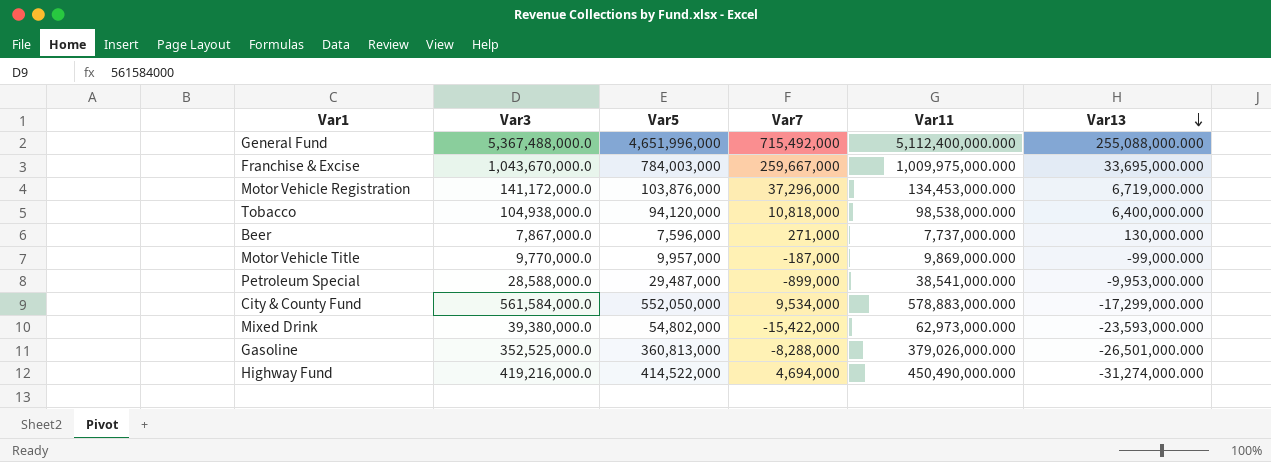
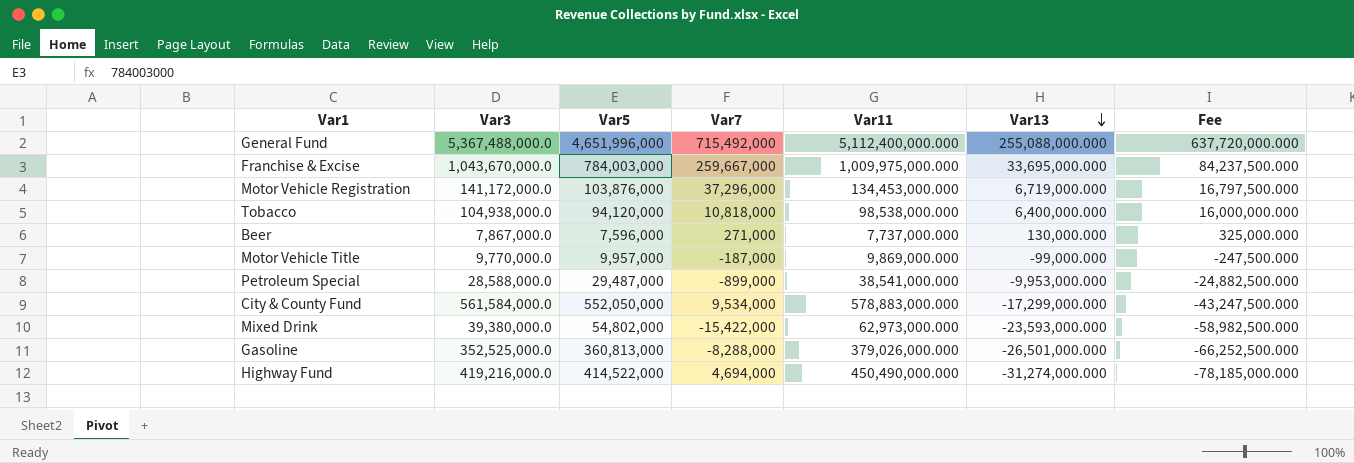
column Fee | formula: none -> [Var13] * 2.5

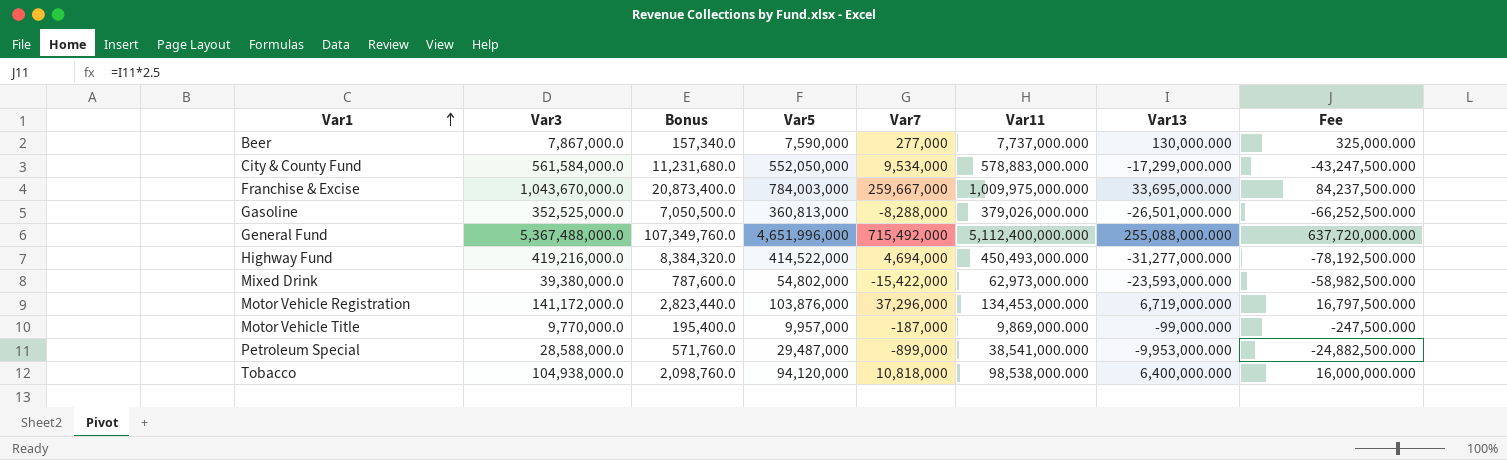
row order: Var13 descending -> Var1 ascending
column Bonus | formula: none -> [Var3] * 0.02
Beer | Var5: 7,596,000 -> 7,590,000
Beer | Var7: 271,000 -> 277,000
Highway Fund | Var11: 450,490,000.000 -> 450,493,000.000
Highway Fund | Var13: -31,274,000.000 -> -31,277,000.000
Highway Fund | Fee: -78,185,000.000 -> -78,192,500.000

